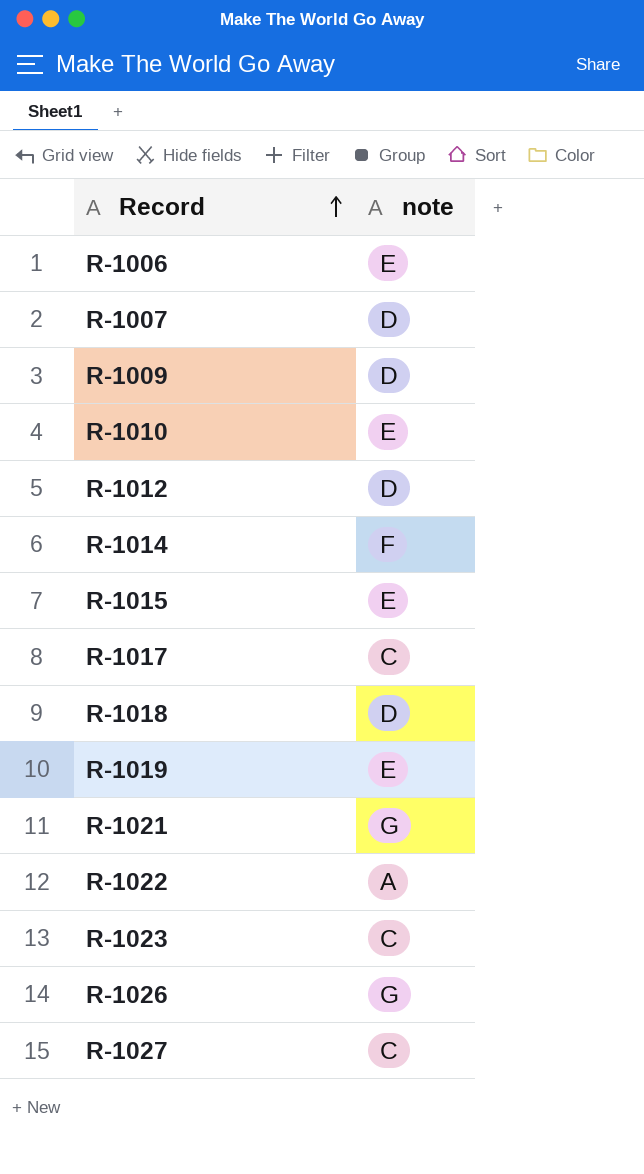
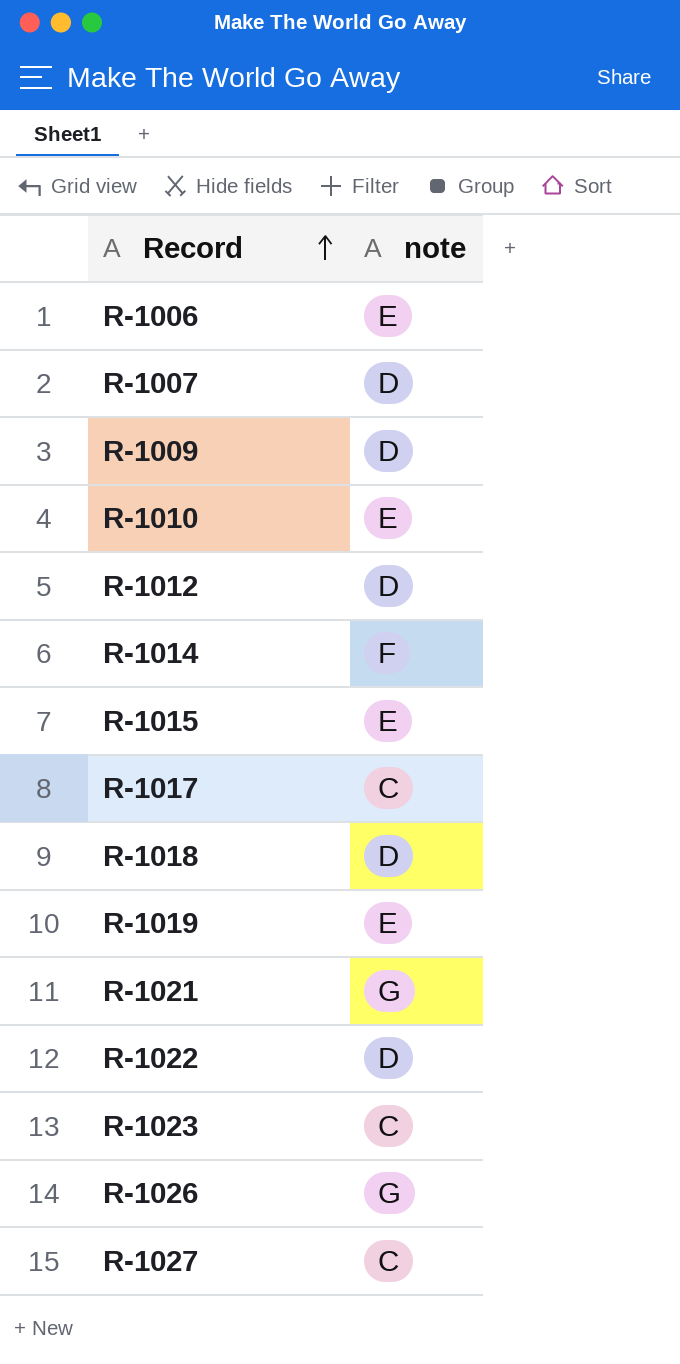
R-1022 | note: A -> D

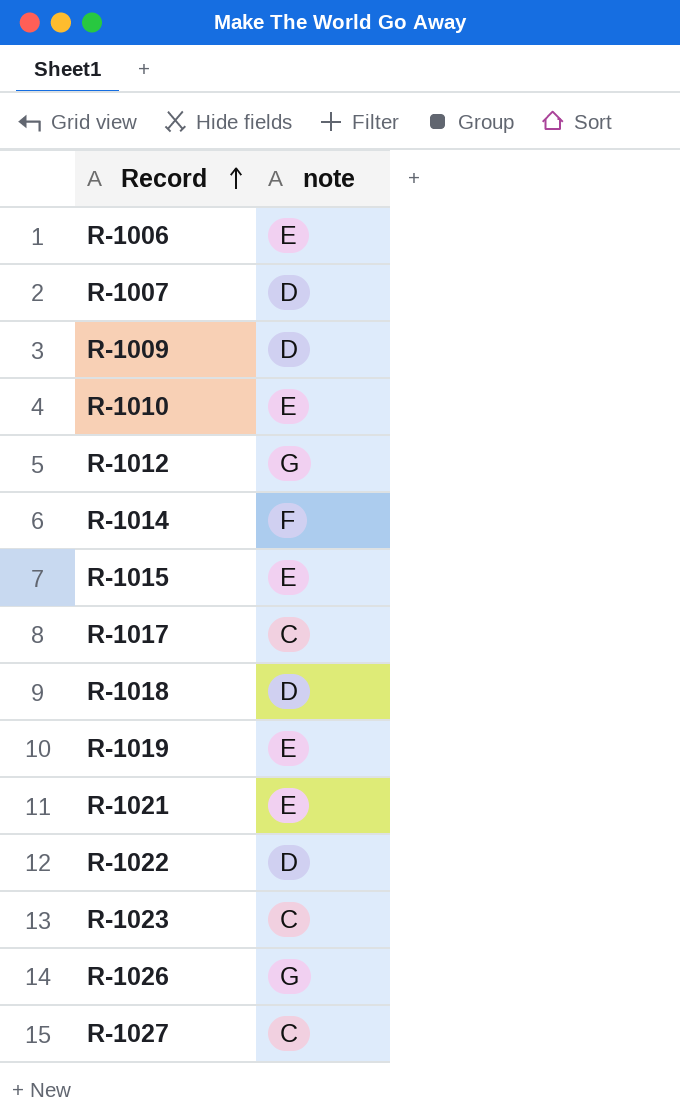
R-1012 | note: D -> G
R-1021 | note: G -> E

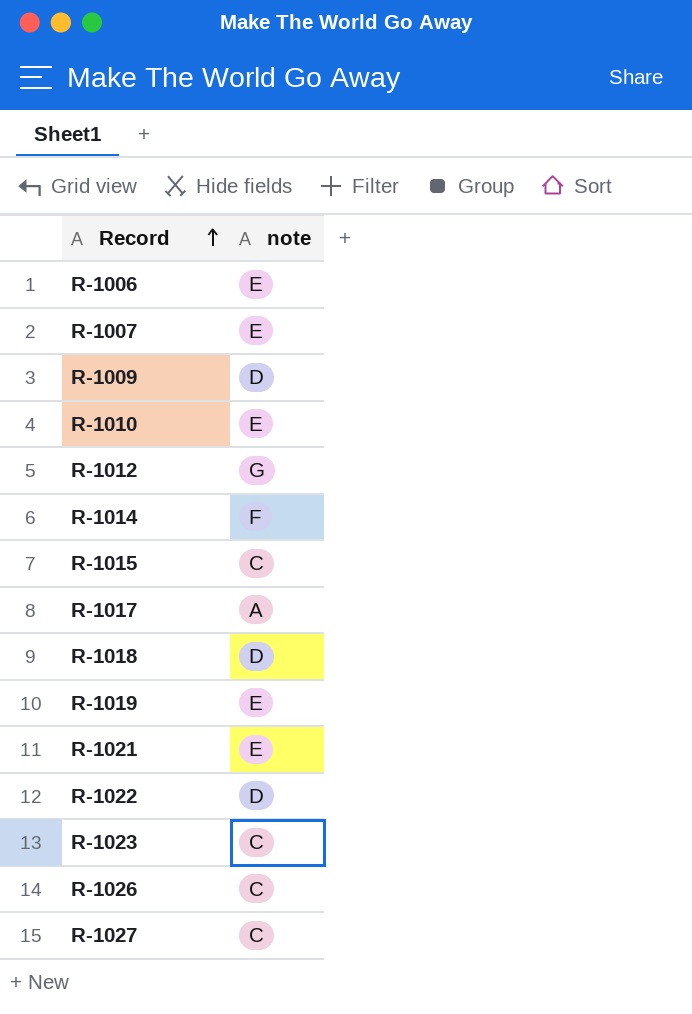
R-1007 | note: D -> E
R-1015 | note: E -> C
R-1017 | note: C -> A
R-1026 | note: G -> C

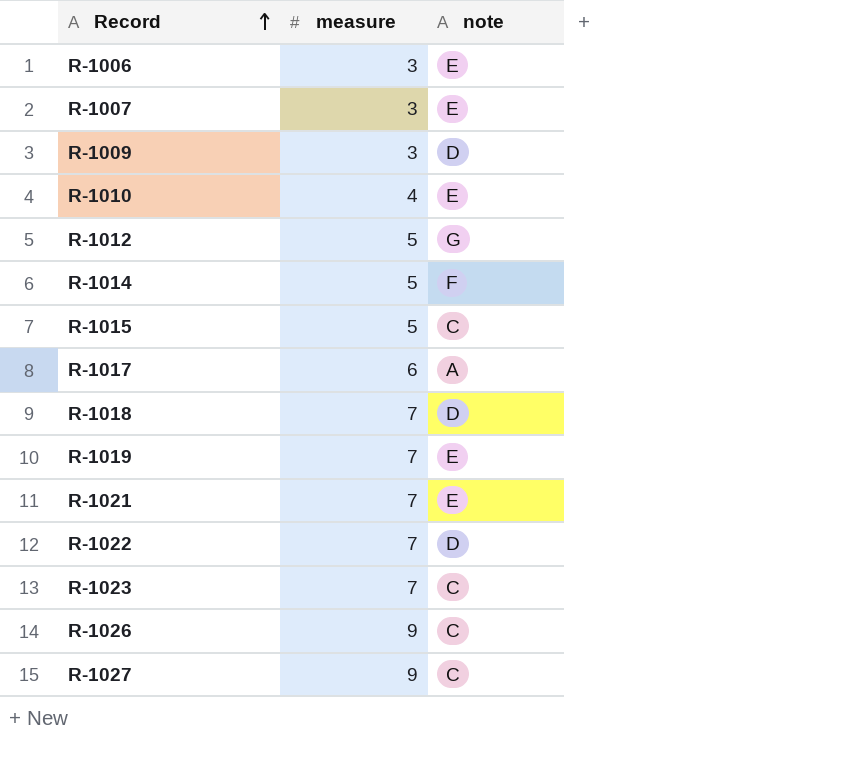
column measure | position: none -> 2

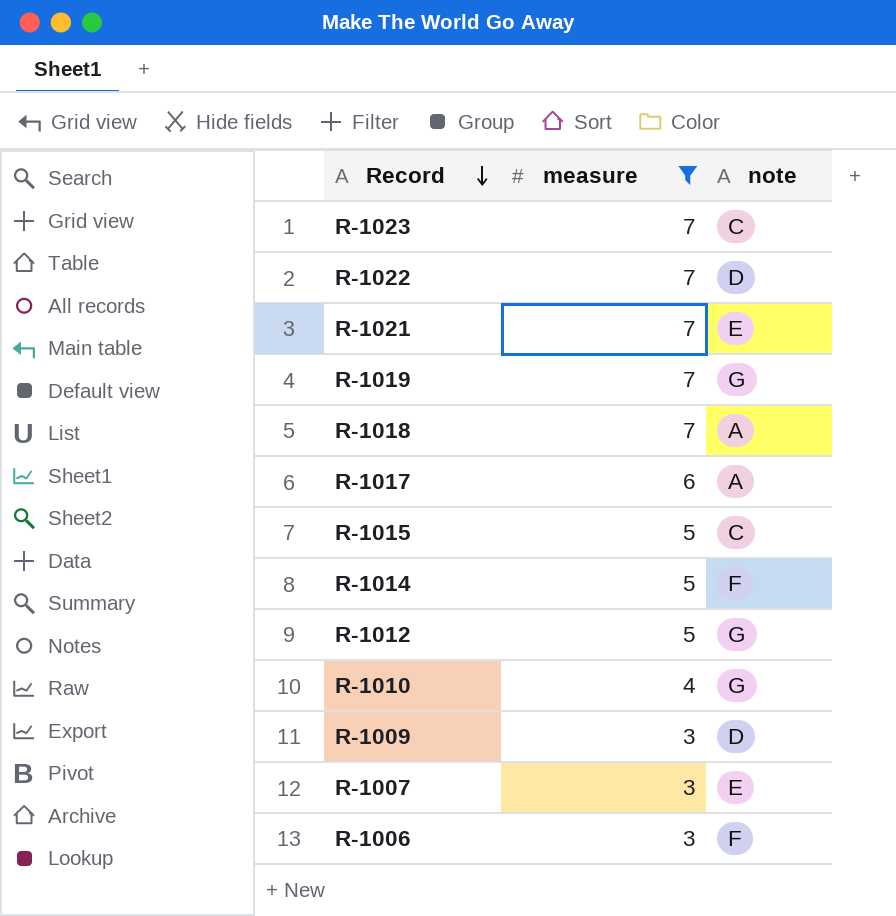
filter: none -> measure != 9
row order: Record ascending -> Record descending
R-1019 | note: E -> G
R-1018 | note: D -> A
R-1010 | note: E -> G
R-1006 | note: E -> F

